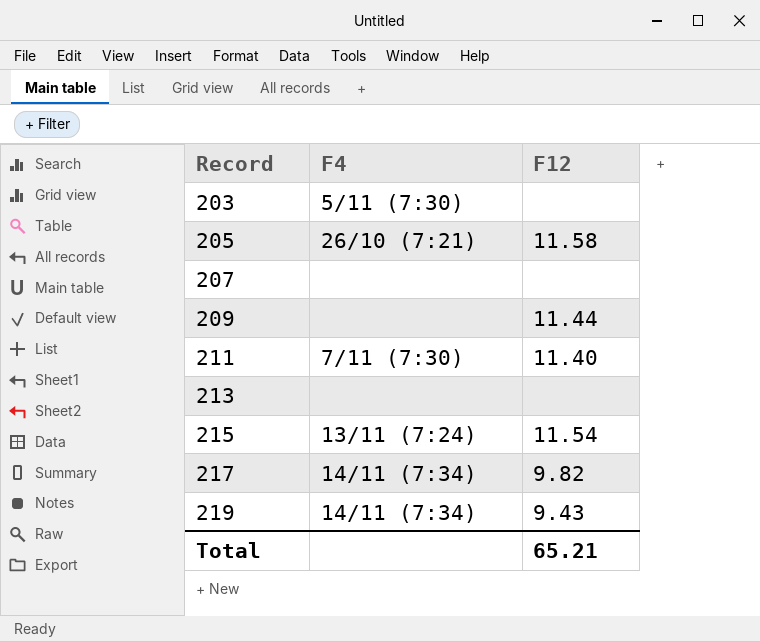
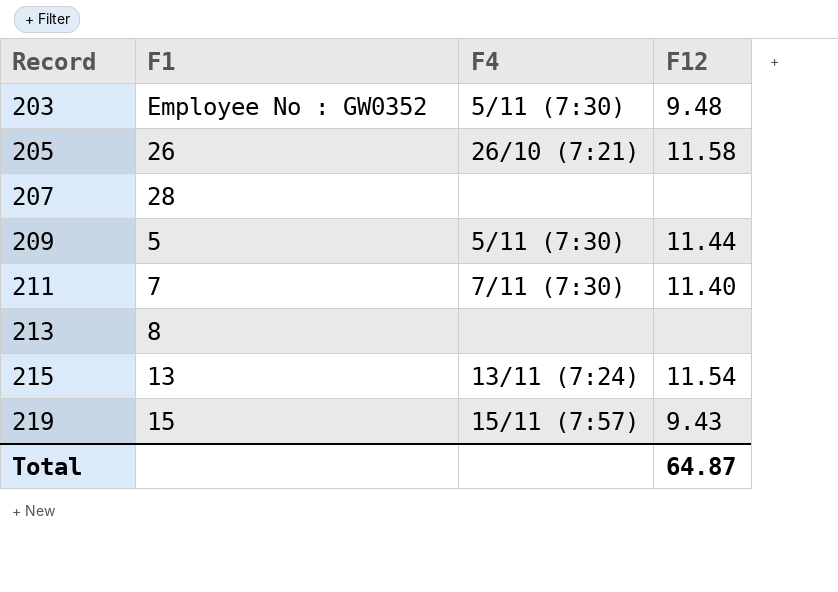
column F1 | position: none -> 2
row 217: 14/11 (7:34) | 9.82 -> none
203 | F12: none -> 9.48
209 | F4: none -> 5/11 (7:30)
219 | F4: 14/11 (7:34) -> 15/11 (7:57)
Total | F12: 65.21 -> 64.87

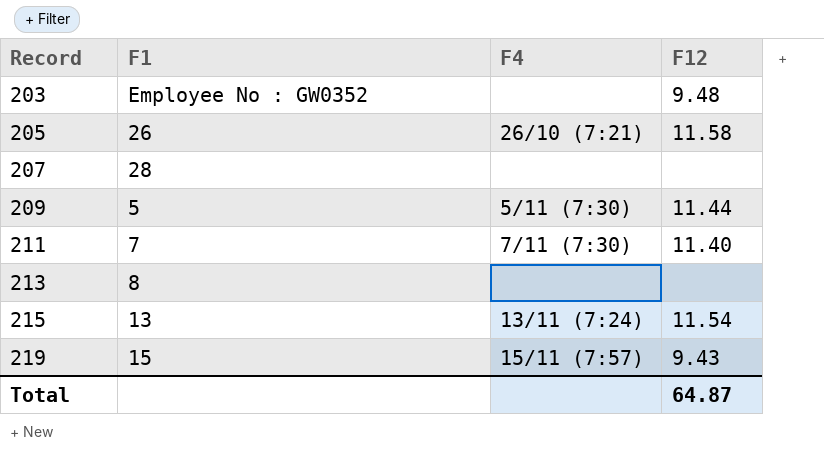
203 | F4: 5/11 (7:30) -> none

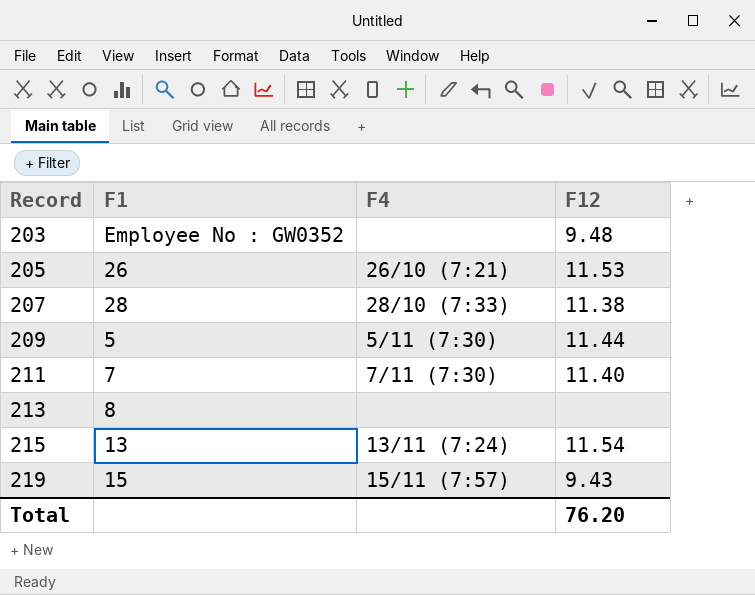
205 | F12: 11.58 -> 11.53
207 | F4: none -> 28/10 (7:33)
207 | F12: none -> 11.38
Total | F12: 64.87 -> 76.20

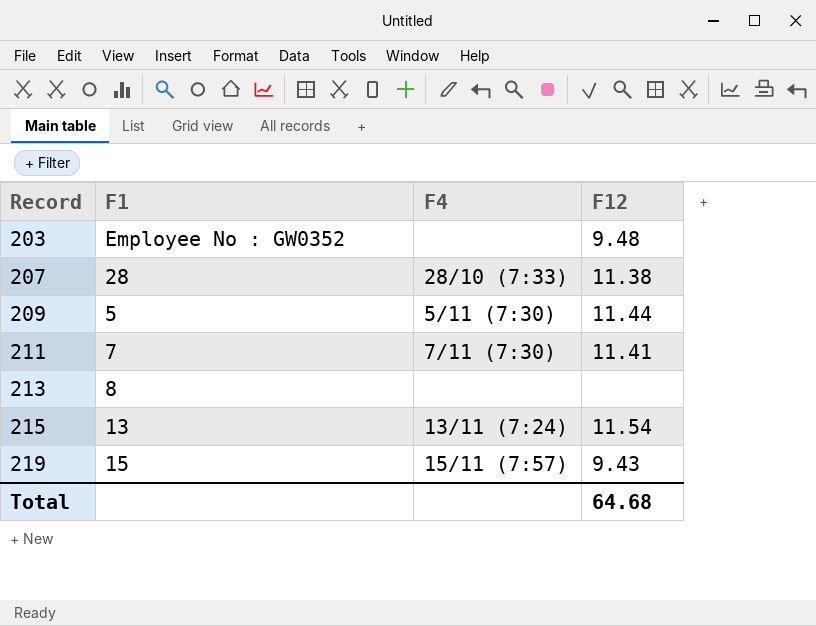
row 205: 26 | 26/10 (7:21) | 11.53 -> none
211 | F12: 11.40 -> 11.41
Total | F12: 76.20 -> 64.68

